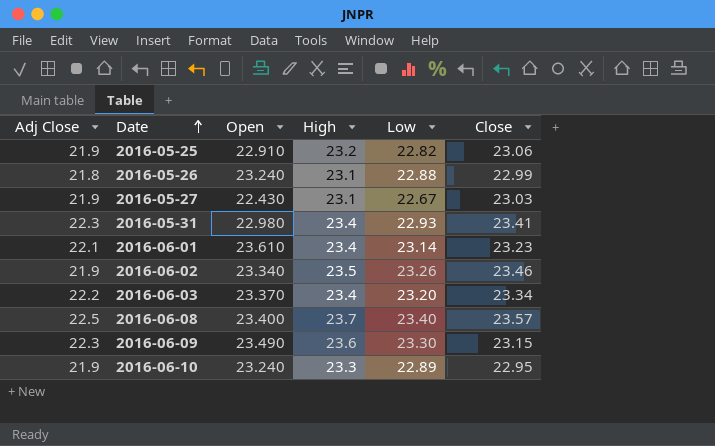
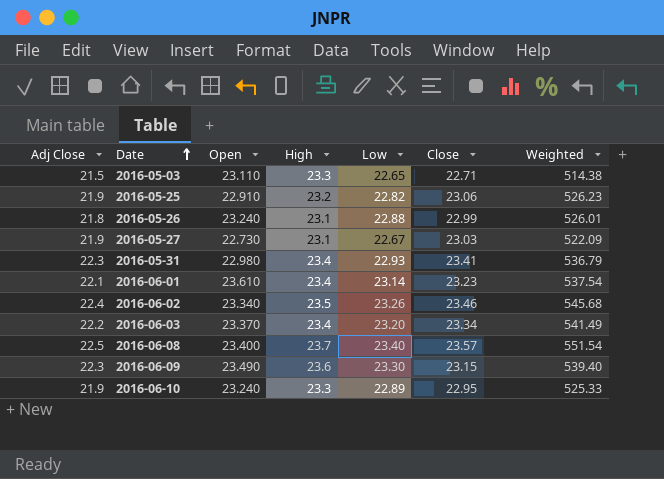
column Weighted | formula: none -> [Low] * [Close]
row 2016-05-03: none -> 21.5 | 23.110 | 23.3 | 22.65 | 22.71 | 514.38
2016-05-27 | Open: 22.430 -> 22.730
2016-06-02 | Adj Close: 21.9 -> 22.4

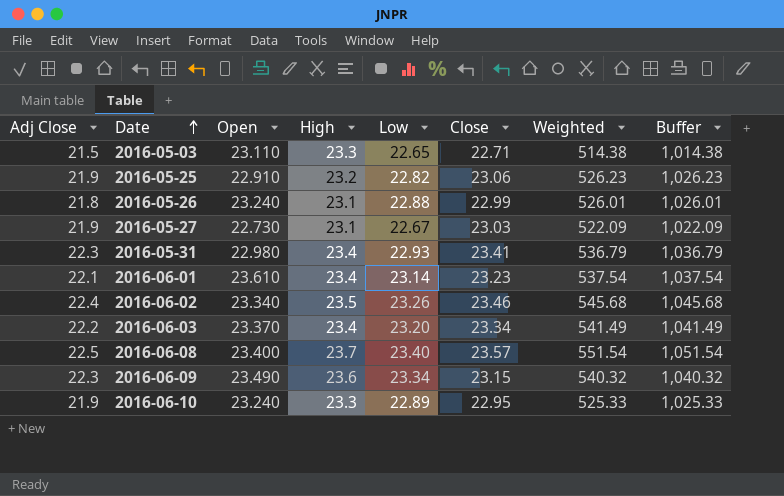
column Buffer | formula: none -> [Weighted] + 500
2016-06-09 | Low: 23.30 -> 23.34
2016-06-09 | Weighted: 539.40 -> 540.32

